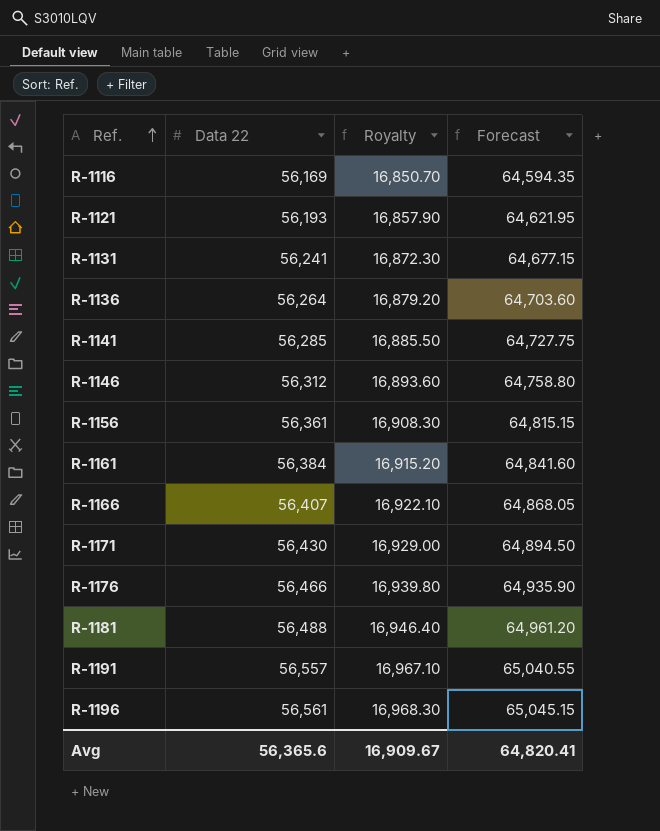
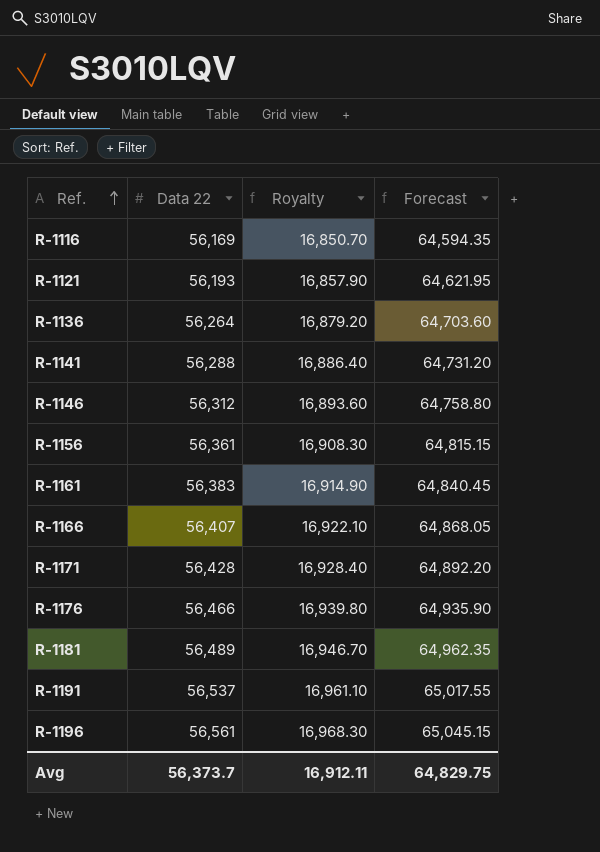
row R-1131: 56,241 | 16,872.30 | 64,677.15 -> none
R-1141 | Data 22: 56,285 -> 56,288
R-1141 | Royalty: 16,885.50 -> 16,886.40
R-1141 | Forecast: 64,727.75 -> 64,731.20
R-1161 | Data 22: 56,384 -> 56,383
R-1161 | Royalty: 16,915.20 -> 16,914.90
R-1161 | Forecast: 64,841.60 -> 64,840.45
R-1171 | Data 22: 56,430 -> 56,428
R-1171 | Royalty: 16,929.00 -> 16,928.40
R-1171 | Forecast: 64,894.50 -> 64,892.20
R-1181 | Data 22: 56,488 -> 56,489
R-1181 | Royalty: 16,946.40 -> 16,946.70
R-1181 | Forecast: 64,961.20 -> 64,962.35
R-1191 | Data 22: 56,557 -> 56,537
R-1191 | Royalty: 16,967.10 -> 16,961.10
R-1191 | Forecast: 65,040.55 -> 65,017.55
Avg | Data 22: 56,365.6 -> 56,373.7
Avg | Royalty: 16,909.67 -> 16,912.11
Avg | Forecast: 64,820.41 -> 64,829.75

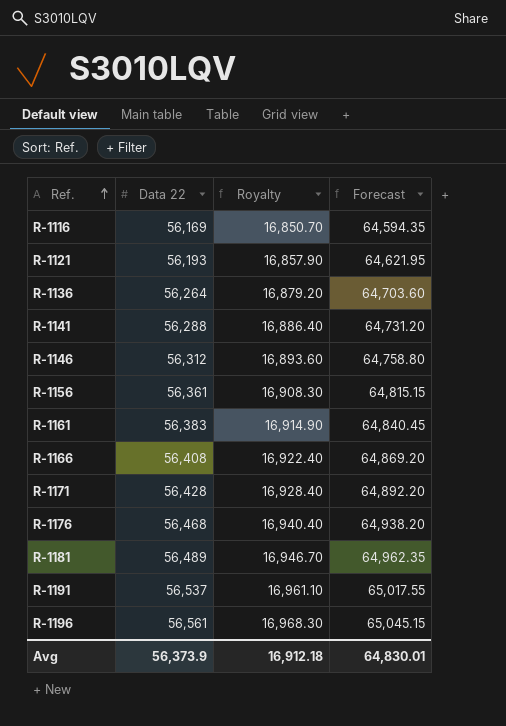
R-1166 | Data 22: 56,407 -> 56,408
R-1166 | Royalty: 16,922.10 -> 16,922.40
R-1166 | Forecast: 64,868.05 -> 64,869.20
R-1176 | Data 22: 56,466 -> 56,468
R-1176 | Royalty: 16,939.80 -> 16,940.40
R-1176 | Forecast: 64,935.90 -> 64,938.20
Avg | Data 22: 56,373.7 -> 56,373.9
Avg | Royalty: 16,912.11 -> 16,912.18
Avg | Forecast: 64,829.75 -> 64,830.01

